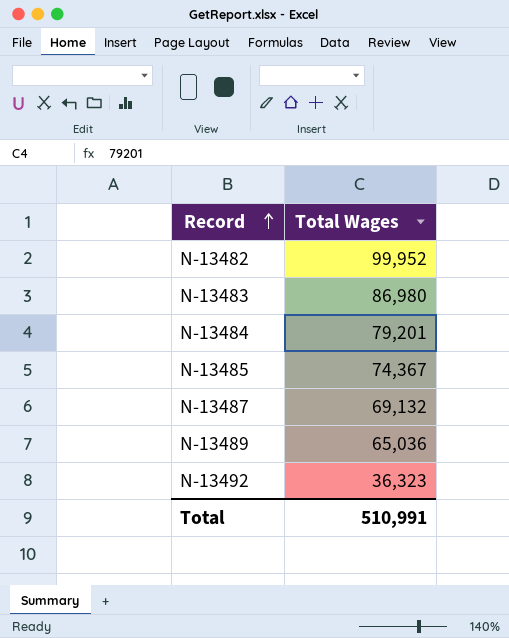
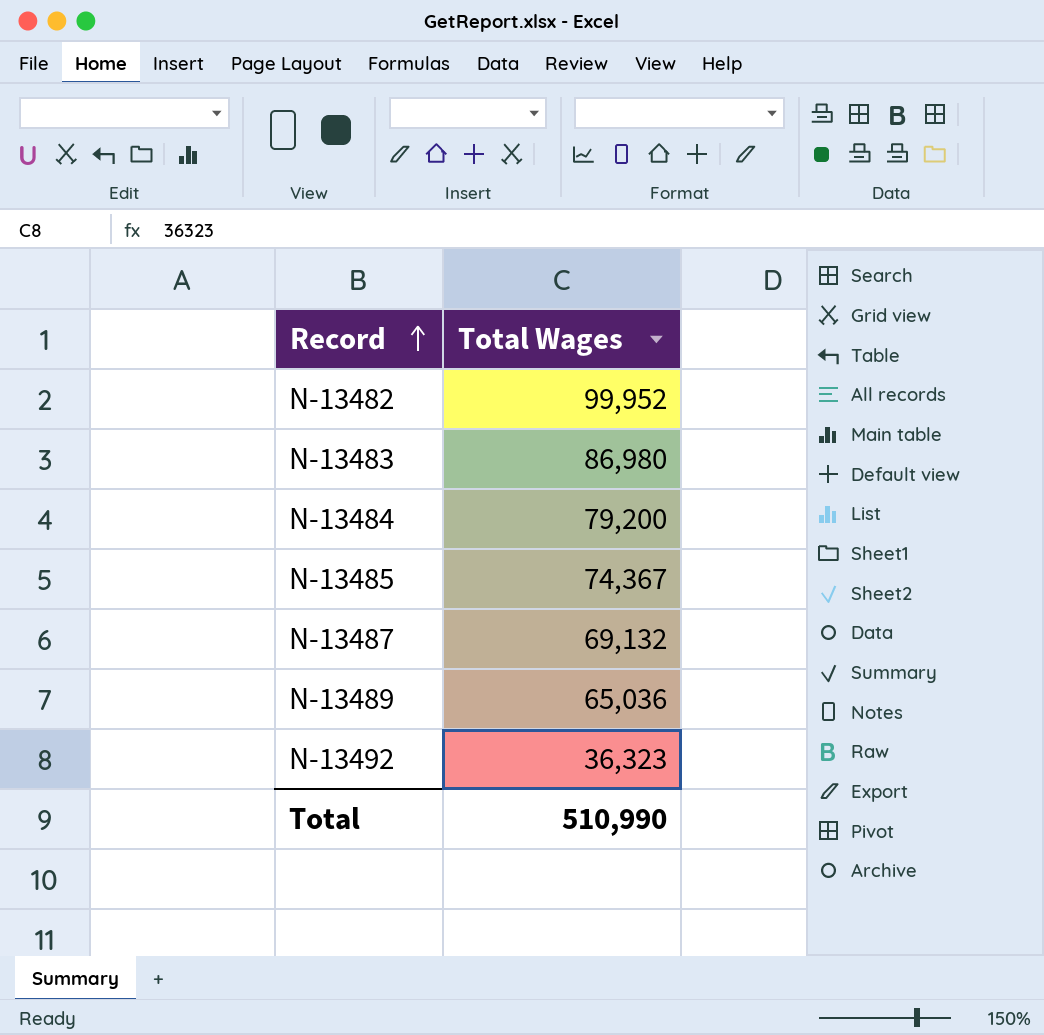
N-13484 | Total Wages: 79,201 -> 79,200
Total | Total Wages: 510,991 -> 510,990

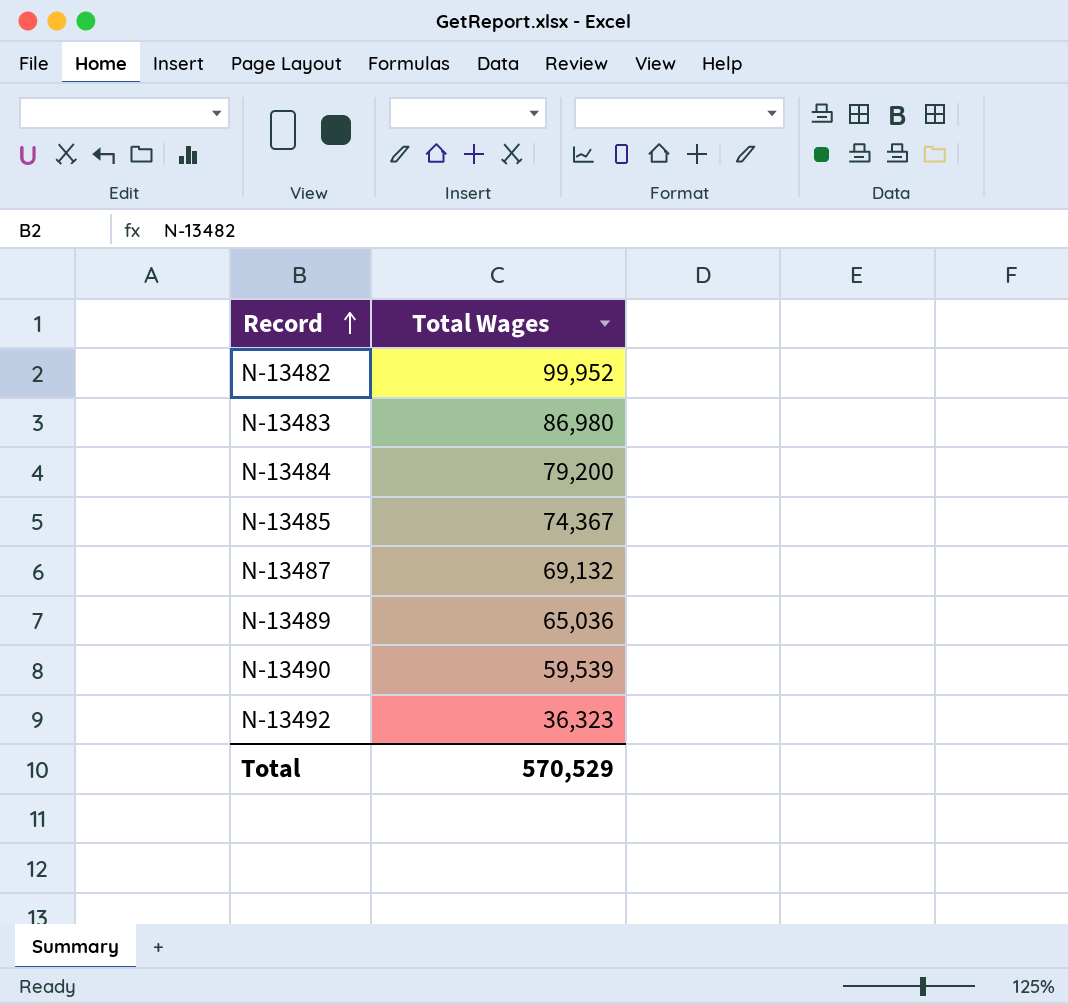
row N-13490: none -> 59,539
Total | Total Wages: 510,990 -> 570,529

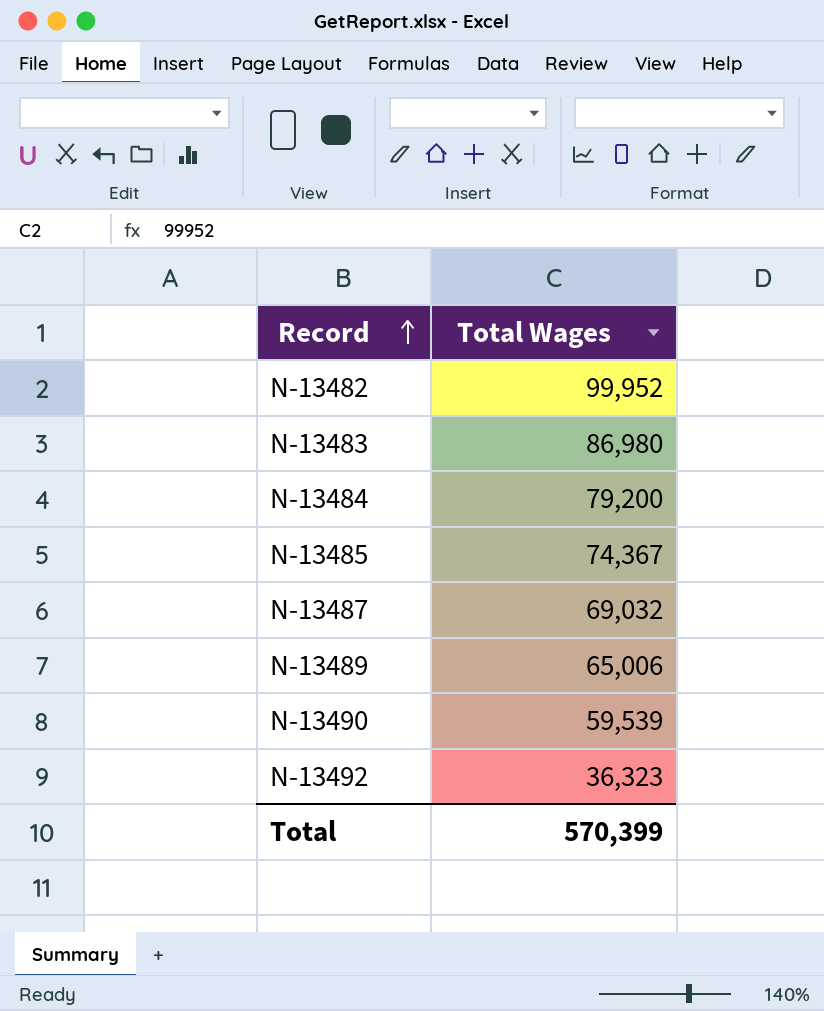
N-13487 | Total Wages: 69,132 -> 69,032
N-13489 | Total Wages: 65,036 -> 65,006
Total | Total Wages: 570,529 -> 570,399

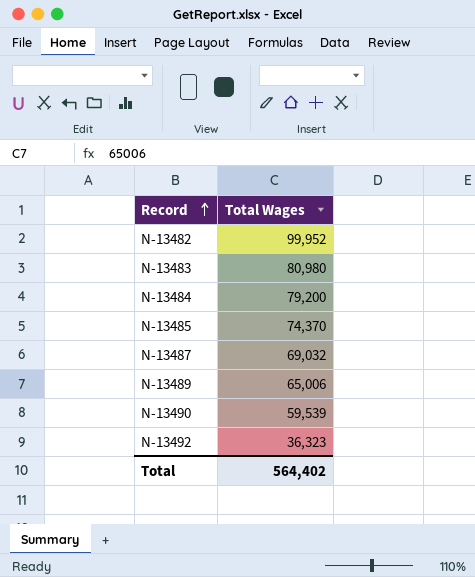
N-13483 | Total Wages: 86,980 -> 80,980
N-13485 | Total Wages: 74,367 -> 74,370
Total | Total Wages: 570,399 -> 564,402

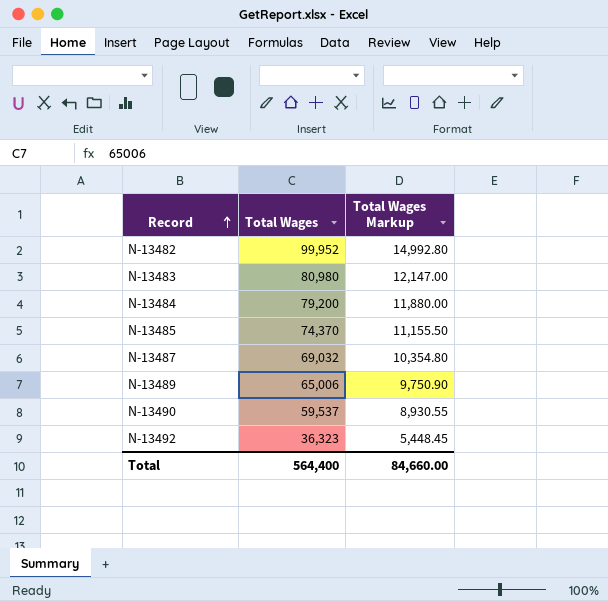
column Total Wages Markup | formula: none -> [Total Wages] * 0.15
N-13490 | Total Wages: 59,539 -> 59,537
Total | Total Wages: 564,402 -> 564,400

